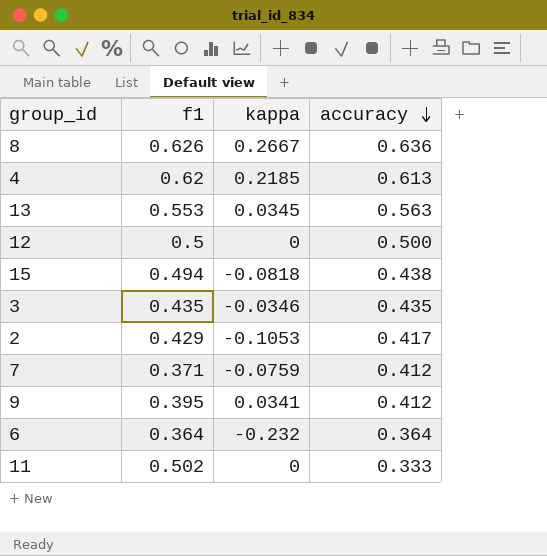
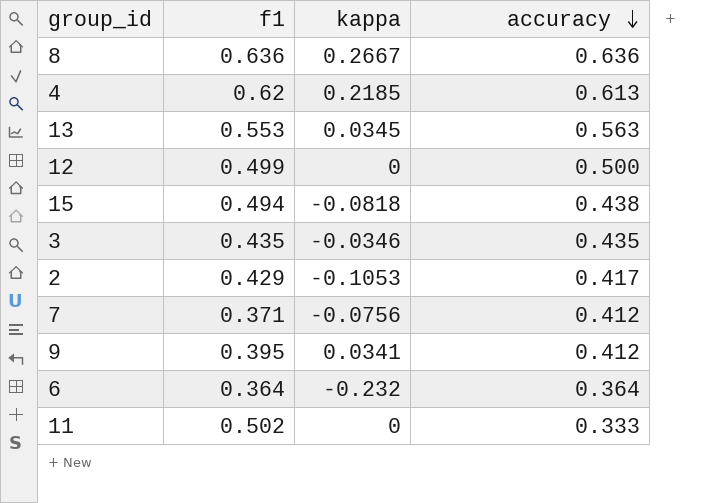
8 | f1: 0.626 -> 0.636
12 | f1: 0.5 -> 0.499
7 | kappa: -0.0759 -> -0.0756

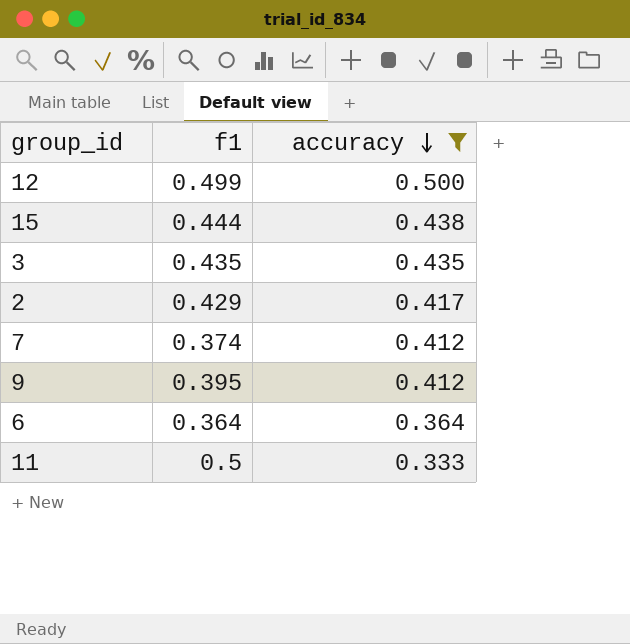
filter: none -> accuracy <= 0.500
column kappa | position: 3 -> none
15 | f1: 0.494 -> 0.444
7 | f1: 0.371 -> 0.374
11 | f1: 0.502 -> 0.5

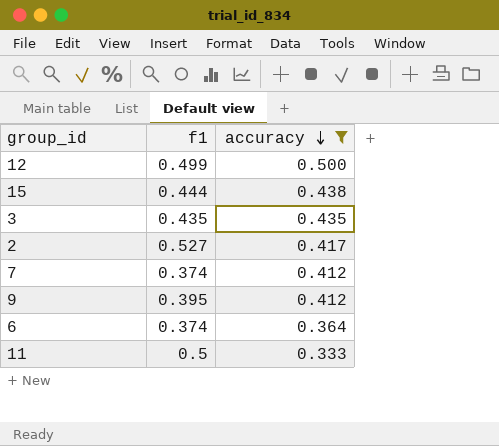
2 | f1: 0.429 -> 0.527
6 | f1: 0.364 -> 0.374

